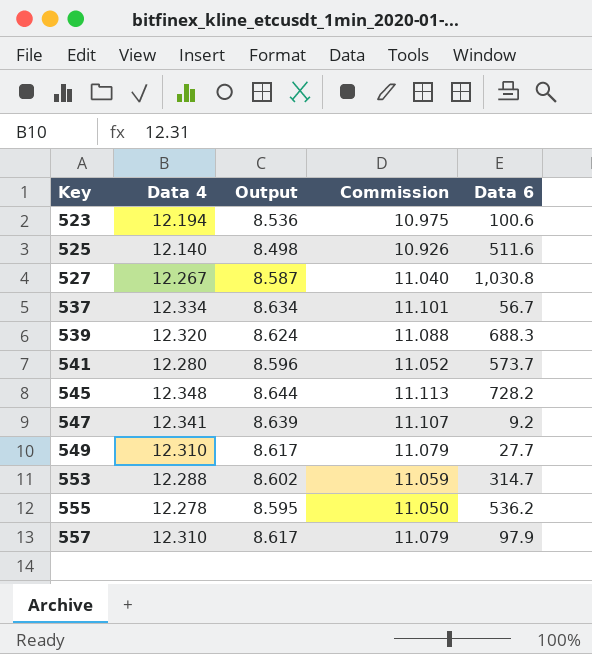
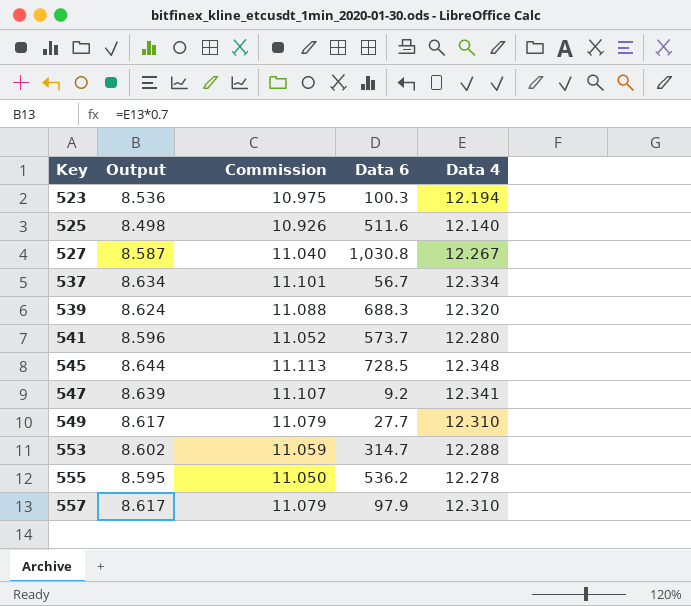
column Data 4 | position: 2 -> 5
523 | Data 6: 100.6 -> 100.3
545 | Data 6: 728.2 -> 728.5

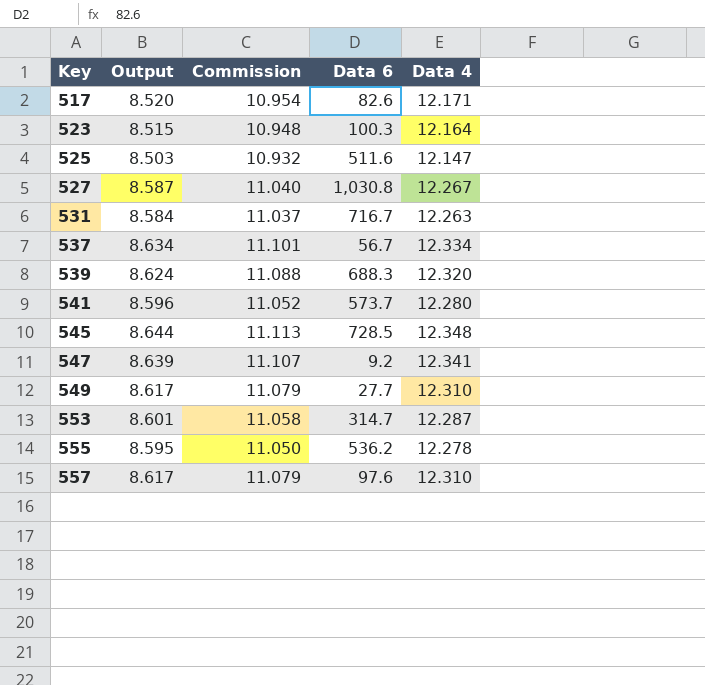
row 517: none -> 8.520 | 10.954 | 82.6 | 12.171
523 | Output: 8.536 -> 8.515
523 | Commission: 10.975 -> 10.948
523 | Data 4: 12.194 -> 12.164
525 | Output: 8.498 -> 8.503
525 | Commission: 10.926 -> 10.932
525 | Data 4: 12.140 -> 12.147
row 531: none -> 8.584 | 11.037 | 716.7 | 12.263
553 | Output: 8.602 -> 8.601
553 | Commission: 11.059 -> 11.058
553 | Data 4: 12.288 -> 12.287
557 | Data 6: 97.9 -> 97.6

